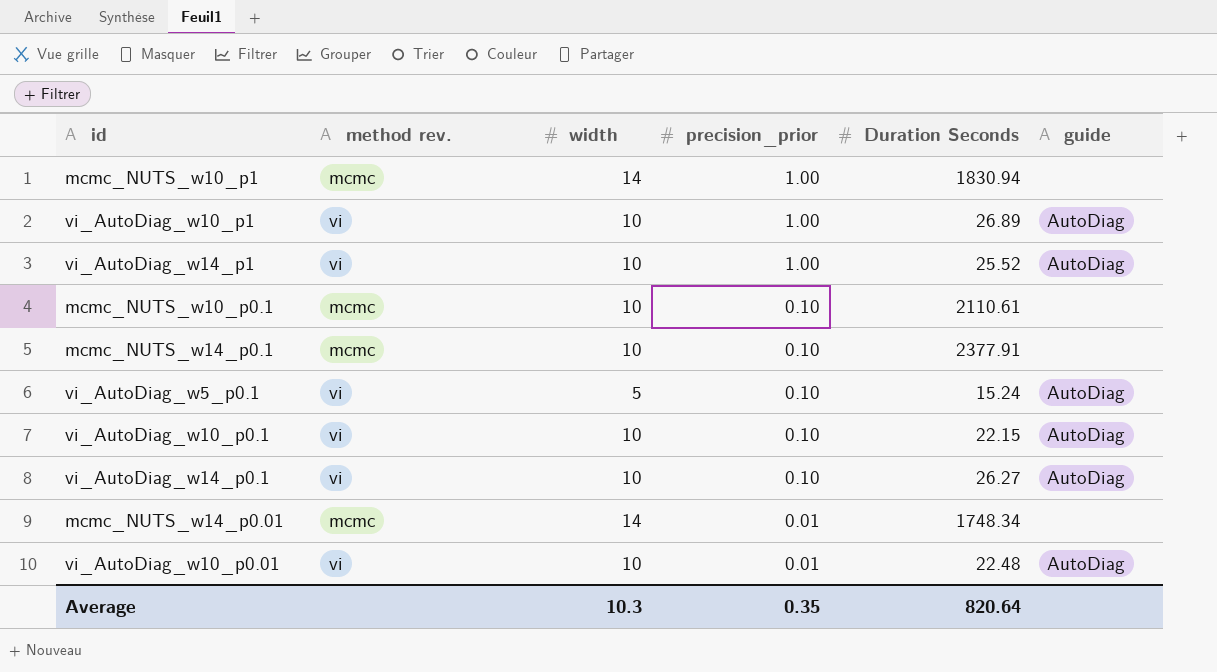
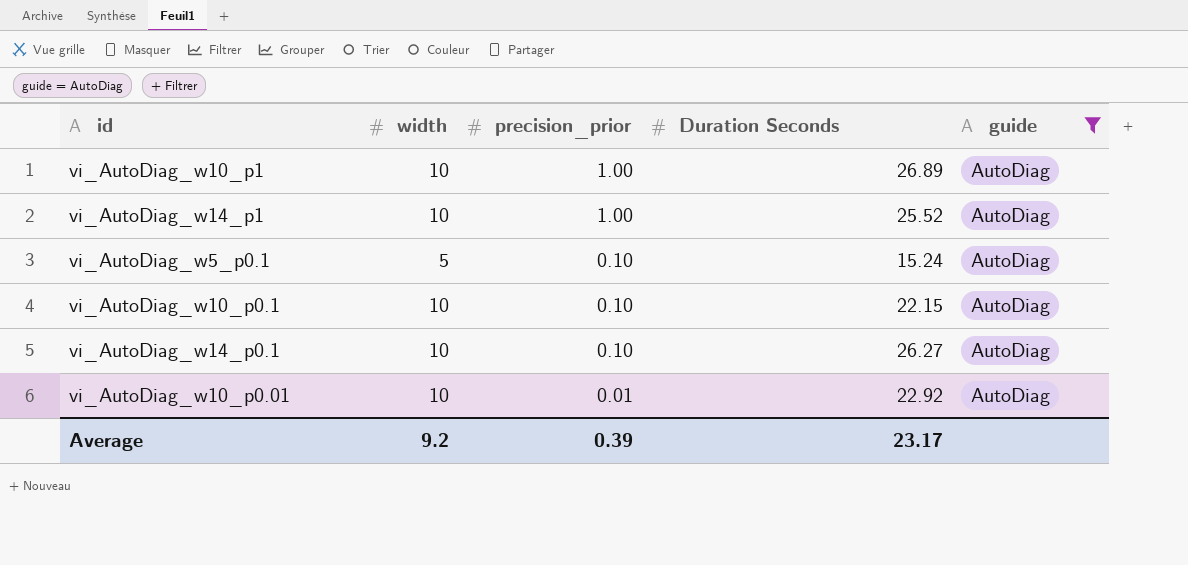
filter: none -> guide = AutoDiag
column method rev. | position: 2 -> none
vi_AutoDiag_w10_p0.01 | Duration Seconds: 22.48 -> 22.92
Average | width: 10.3 -> 9.2
Average | precision_prior: 0.35 -> 0.39
Average | Duration Seconds: 820.64 -> 23.17

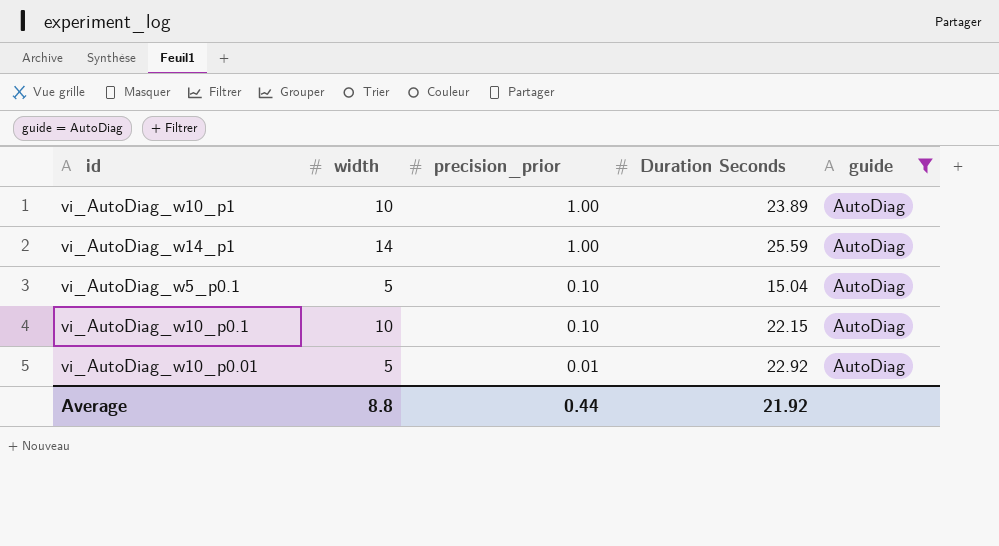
row vi_AutoDiag_w14_p0.1: 10 | 0.10 | 26.27 | AutoDiag -> none
vi_AutoDiag_w10_p1 | Duration Seconds: 26.89 -> 23.89
vi_AutoDiag_w14_p1 | width: 10 -> 14
vi_AutoDiag_w14_p1 | Duration Seconds: 25.52 -> 25.59
vi_AutoDiag_w5_p0.1 | Duration Seconds: 15.24 -> 15.04
vi_AutoDiag_w10_p0.01 | width: 10 -> 5
Average | width: 9.2 -> 8.8
Average | precision_prior: 0.39 -> 0.44
Average | Duration Seconds: 23.17 -> 21.92

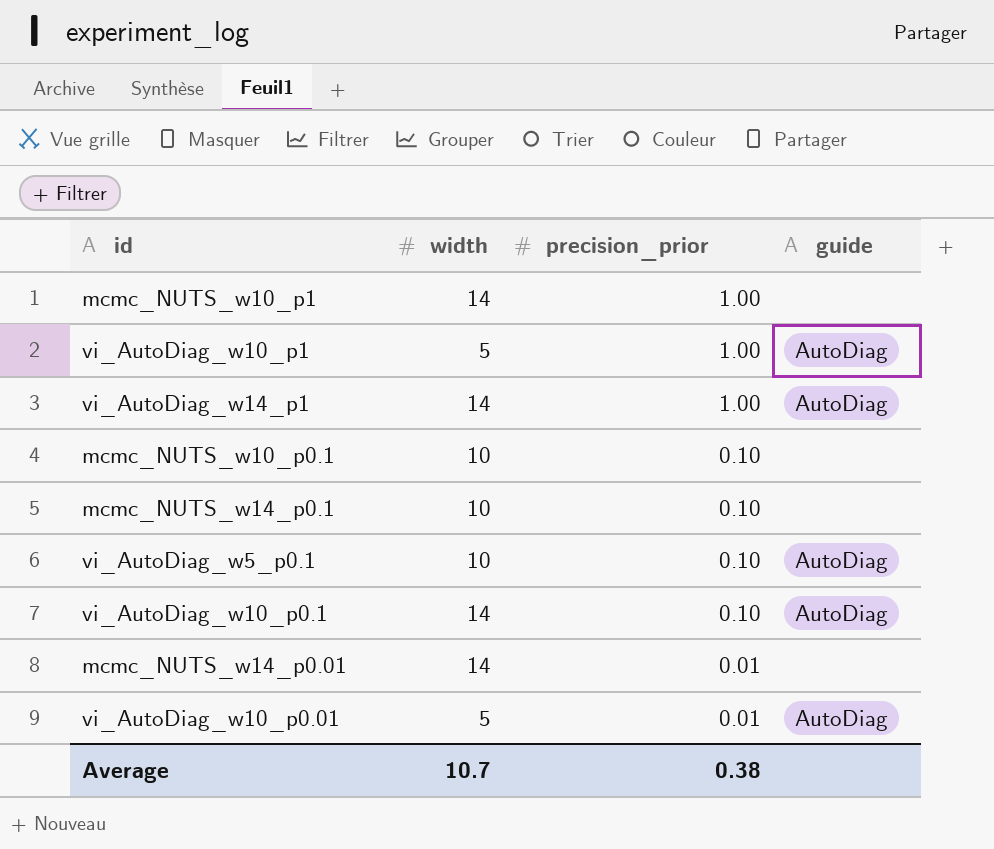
filter: guide = AutoDiag -> none
column Duration Seconds | position: 4 -> none
vi_AutoDiag_w10_p1 | width: 10 -> 5
vi_AutoDiag_w5_p0.1 | width: 5 -> 10
vi_AutoDiag_w10_p0.1 | width: 10 -> 14
Average | width: 8.8 -> 10.7
Average | precision_prior: 0.44 -> 0.38

